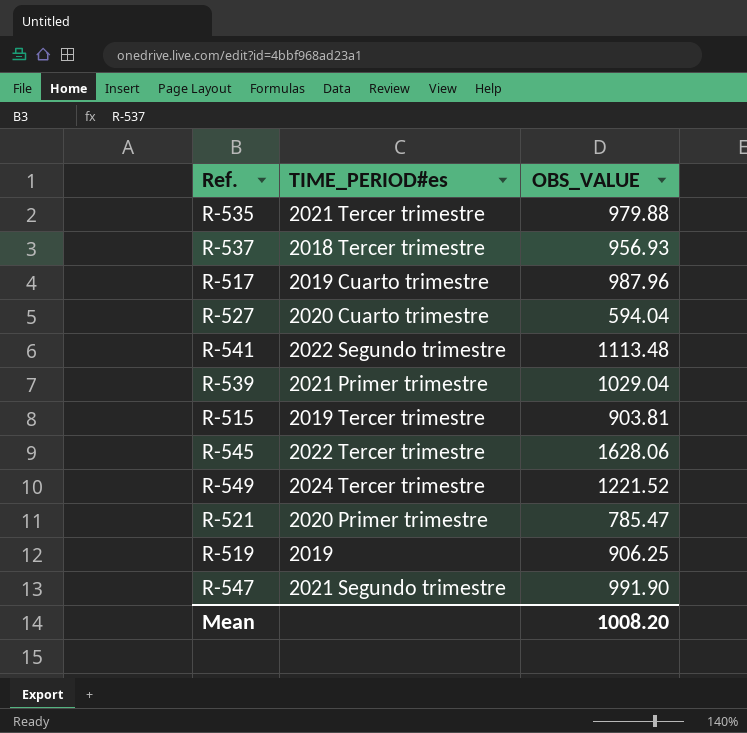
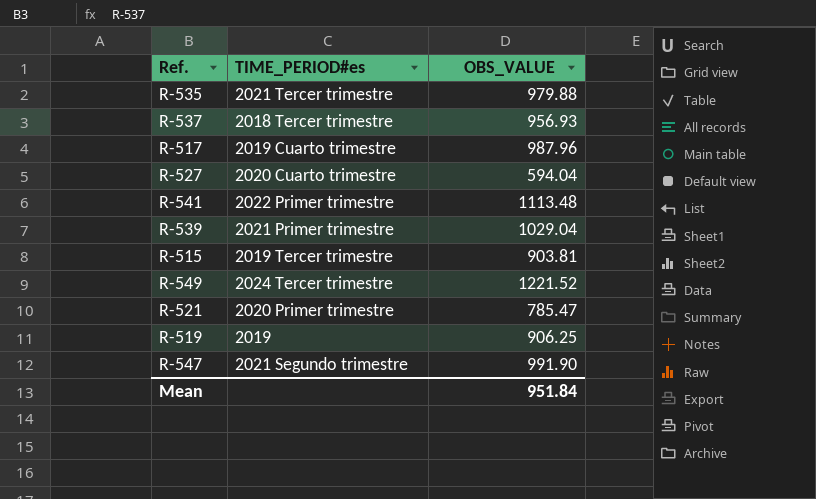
row R-545: 2022 Tercer trimestre | 1628.06 -> none
R-541 | TIME_PERIOD#es: 2022 Segundo trimestre -> 2022 Primer trimestre
Mean | OBS_VALUE: 1008.20 -> 951.84

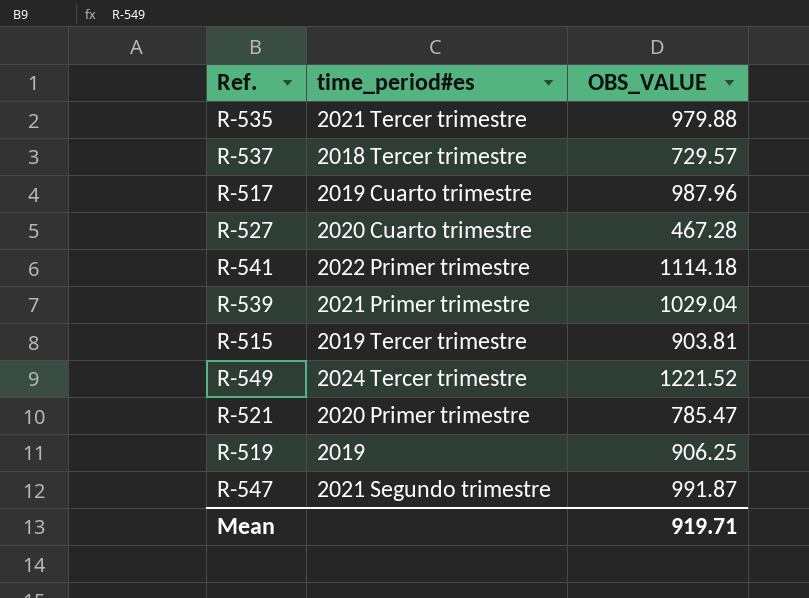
column name: TIME_PERIOD#es -> time_period#es
R-537 | OBS_VALUE: 956.93 -> 729.57
R-527 | OBS_VALUE: 594.04 -> 467.28
R-541 | OBS_VALUE: 1113.48 -> 1114.18
R-547 | OBS_VALUE: 991.90 -> 991.87
Mean | OBS_VALUE: 951.84 -> 919.71

